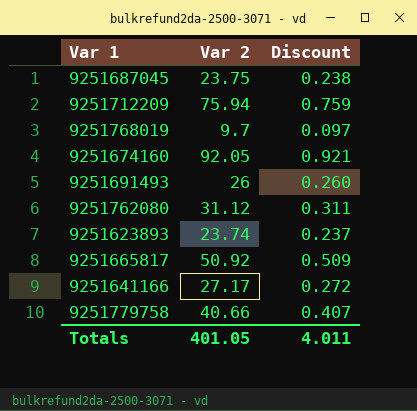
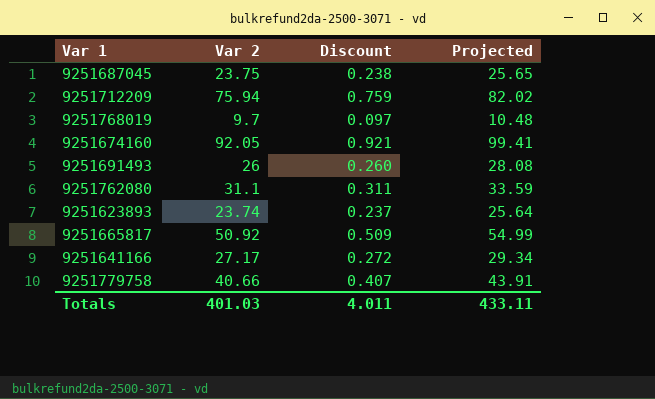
column Projected | formula: none -> [Var 2] * 1.08
9251762080 | Var 2: 31.12 -> 31.1
Totals | Var 2: 401.05 -> 401.03

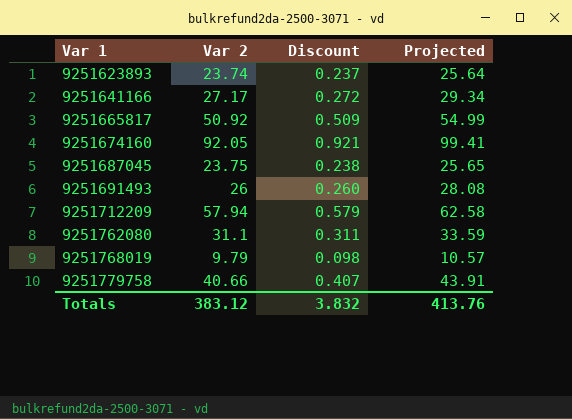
row order: none -> Var 1 ascending
9251712209 | Var 2: 75.94 -> 57.94
9251712209 | Discount: 0.759 -> 0.579
9251712209 | Projected: 82.02 -> 62.58
9251768019 | Var 2: 9.7 -> 9.79
9251768019 | Discount: 0.097 -> 0.098
9251768019 | Projected: 10.48 -> 10.57
Totals | Var 2: 401.03 -> 383.12
Totals | Discount: 4.011 -> 3.832
Totals | Projected: 433.11 -> 413.76

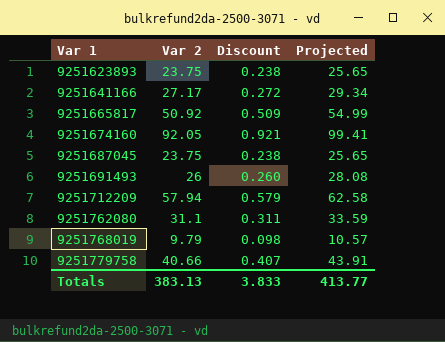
9251623893 | Var 2: 23.74 -> 23.75
9251623893 | Discount: 0.237 -> 0.238
9251623893 | Projected: 25.64 -> 25.65
Totals | Var 2: 383.12 -> 383.13
Totals | Discount: 3.832 -> 3.833
Totals | Projected: 413.76 -> 413.77

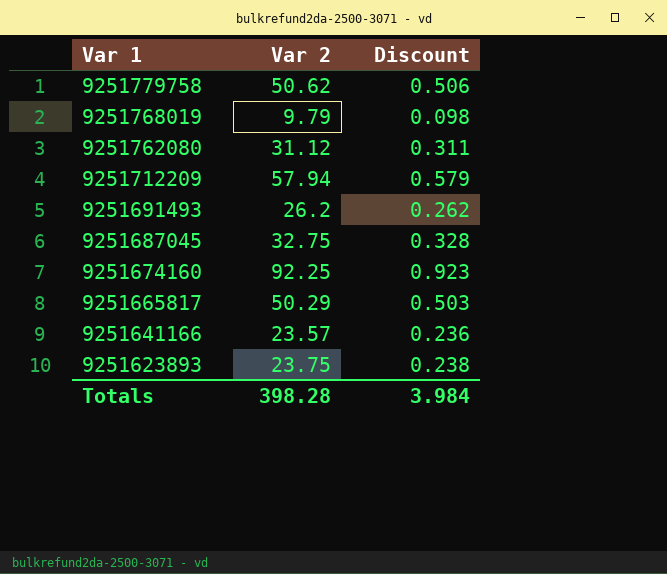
row order: Var 1 ascending -> Var 1 descending
column Projected | formula: [Var 2] * 1.08 -> none
9251779758 | Var 2: 40.66 -> 50.62
9251779758 | Discount: 0.407 -> 0.506
9251762080 | Var 2: 31.1 -> 31.12
9251691493 | Var 2: 26 -> 26.2
9251691493 | Discount: 0.260 -> 0.262
9251687045 | Var 2: 23.75 -> 32.75
9251687045 | Discount: 0.238 -> 0.328
9251674160 | Var 2: 92.05 -> 92.25
9251674160 | Discount: 0.921 -> 0.923
9251665817 | Var 2: 50.92 -> 50.29
9251665817 | Discount: 0.509 -> 0.503
9251641166 | Var 2: 27.17 -> 23.57
9251641166 | Discount: 0.272 -> 0.236
Totals | Var 2: 383.13 -> 398.28
Totals | Discount: 3.833 -> 3.984

